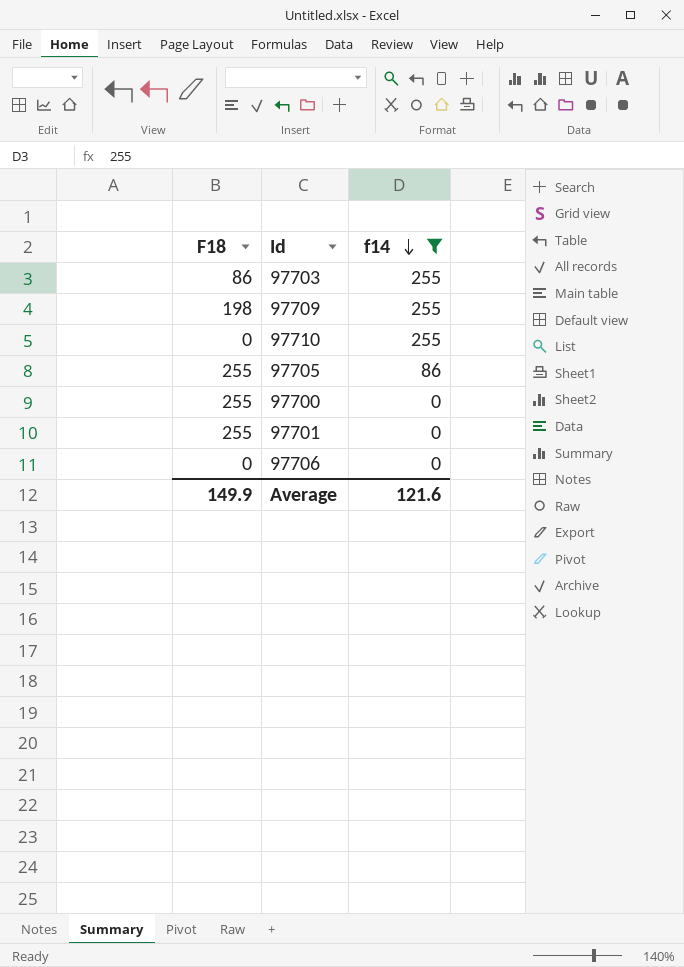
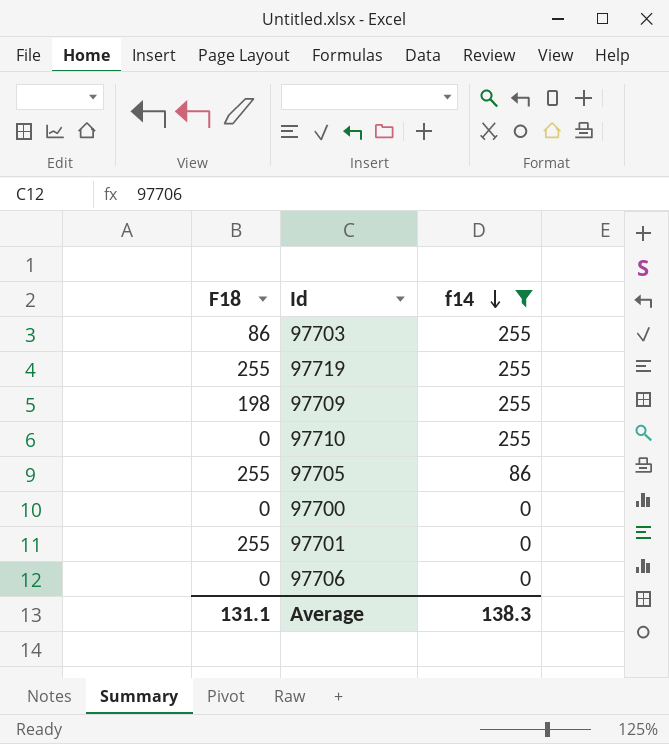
row 97719: none -> 255 | 255
97700 | F18: 255 -> 0
Average | F18: 149.9 -> 131.1
Average | f14: 121.6 -> 138.3

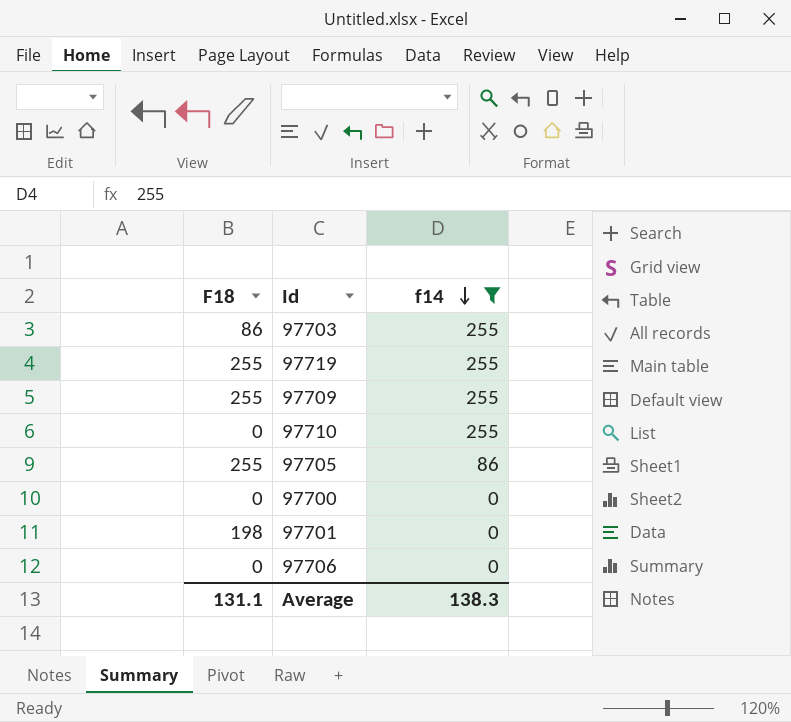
97709 | F18: 198 -> 255
97701 | F18: 255 -> 198

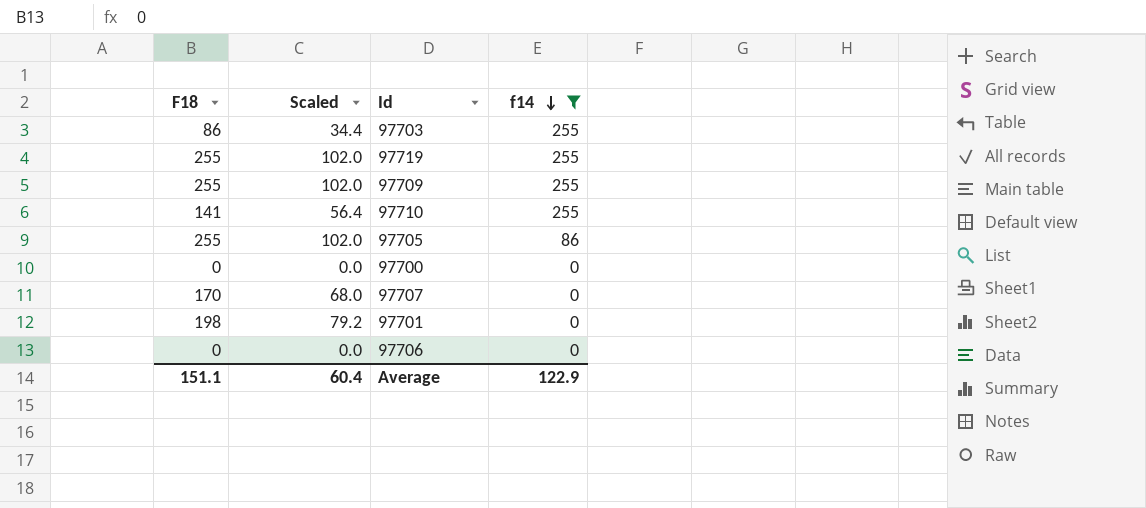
column Scaled | formula: none -> [F18] * 0.4
97710 | F18: 0 -> 141
row 97707: none -> 170 | 68.0 | 0
Average | F18: 131.1 -> 151.1
Average | f14: 138.3 -> 122.9

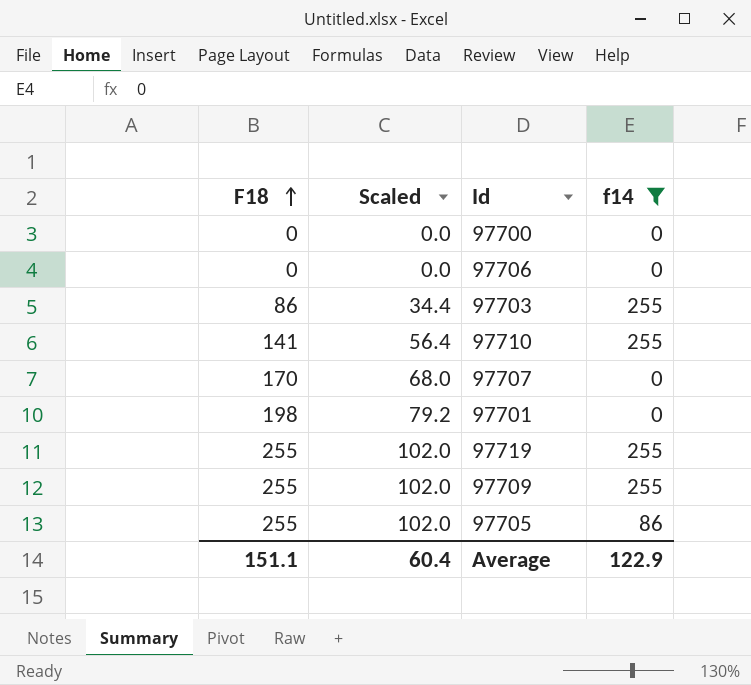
row order: f14 descending -> F18 ascending

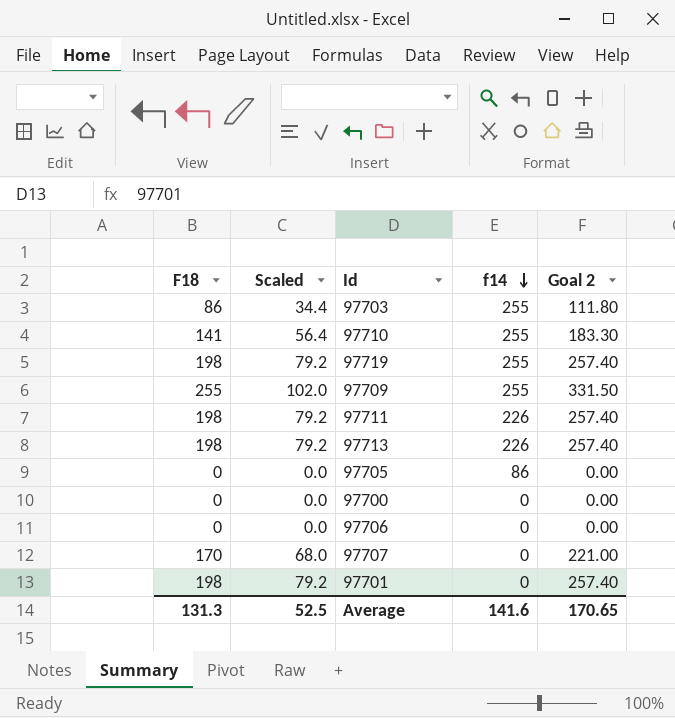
filter: f14 != 226 -> none
row order: F18 ascending -> f14 descending
column Goal 2 | formula: none -> [F18] * 1.3
97719 | F18: 255 -> 198
97719 | Scaled: 102.0 -> 79.2
97705 | F18: 255 -> 0
97705 | Scaled: 102.0 -> 0.0
Average | F18: 151.1 -> 131.3
Average | Scaled: 60.4 -> 52.5
Average | f14: 122.9 -> 141.6

